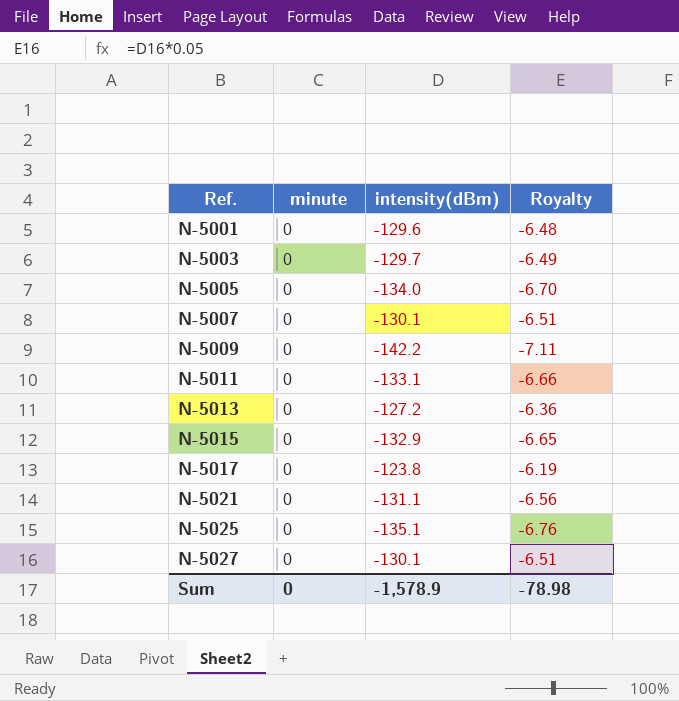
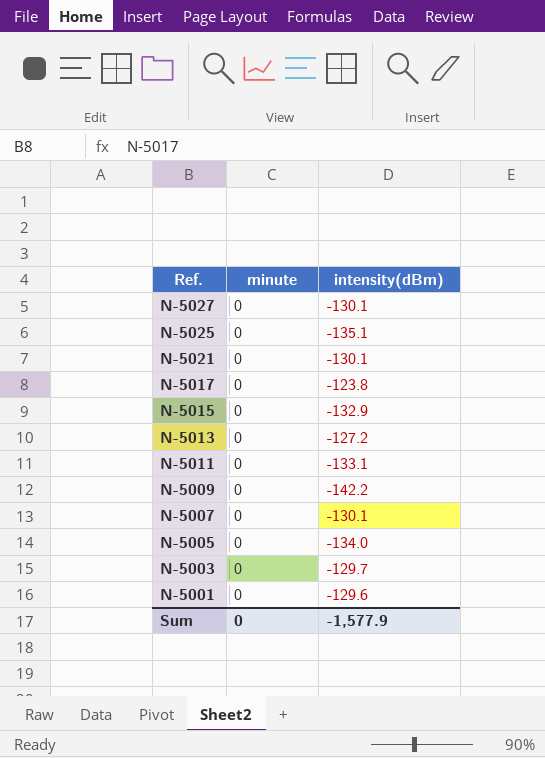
row order: Ref. ascending -> Ref. descending
column Royalty | formula: [intensity(dBm)] * 0.05 -> none
N-5021 | intensity(dBm): -131.1 -> -130.1
Sum | intensity(dBm): -1,578.9 -> -1,577.9

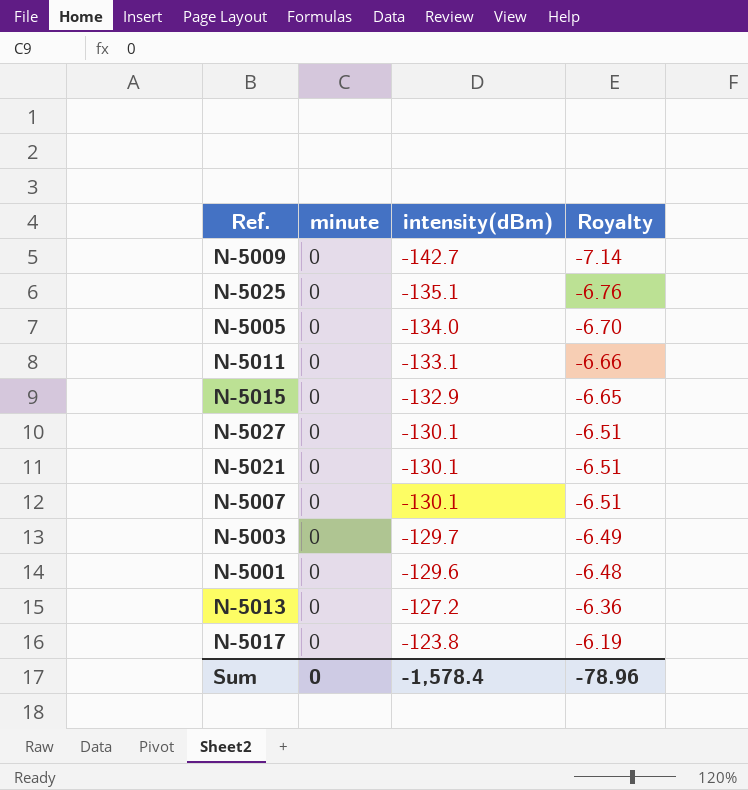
row order: Ref. descending -> intensity(dBm) ascending
column Royalty | formula: none -> [intensity(dBm)] * 0.05
N-5009 | intensity(dBm): -142.2 -> -142.7
Sum | intensity(dBm): -1,577.9 -> -1,578.4

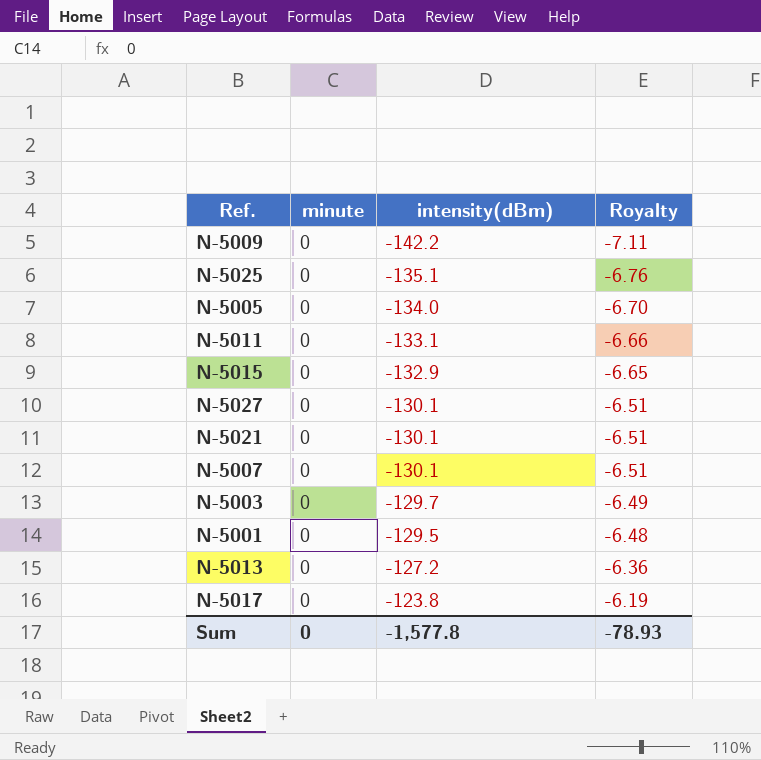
N-5009 | intensity(dBm): -142.7 -> -142.2
N-5009 | Royalty: -7.14 -> -7.11
N-5001 | intensity(dBm): -129.6 -> -129.5
Sum | intensity(dBm): -1,578.4 -> -1,577.8
Sum | Royalty: -78.96 -> -78.93

